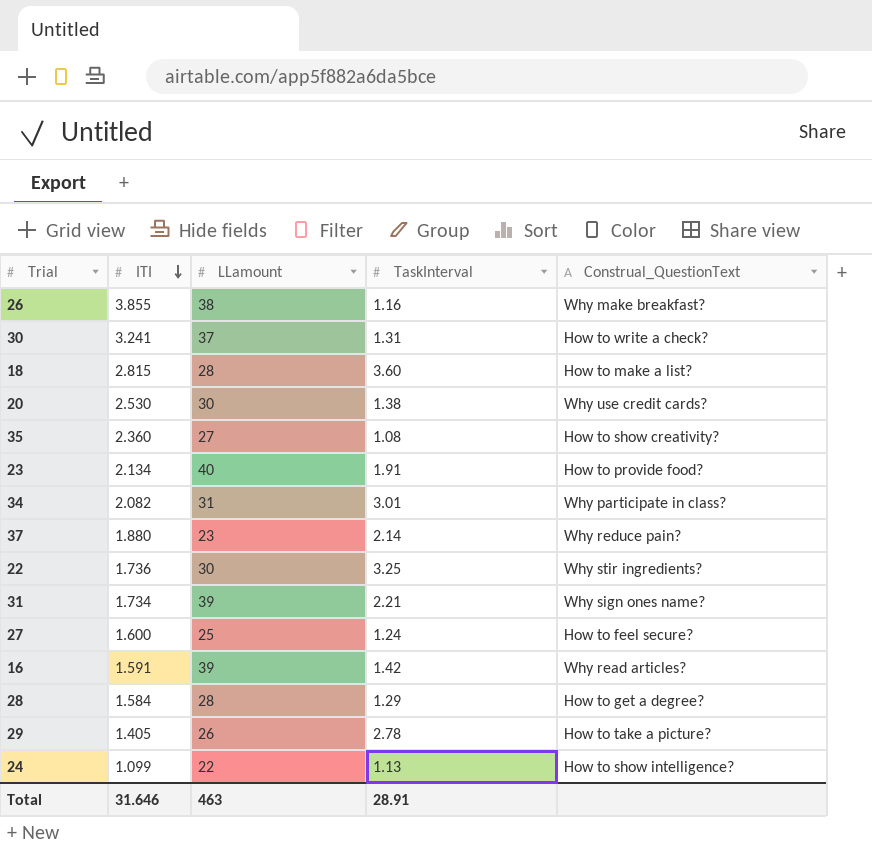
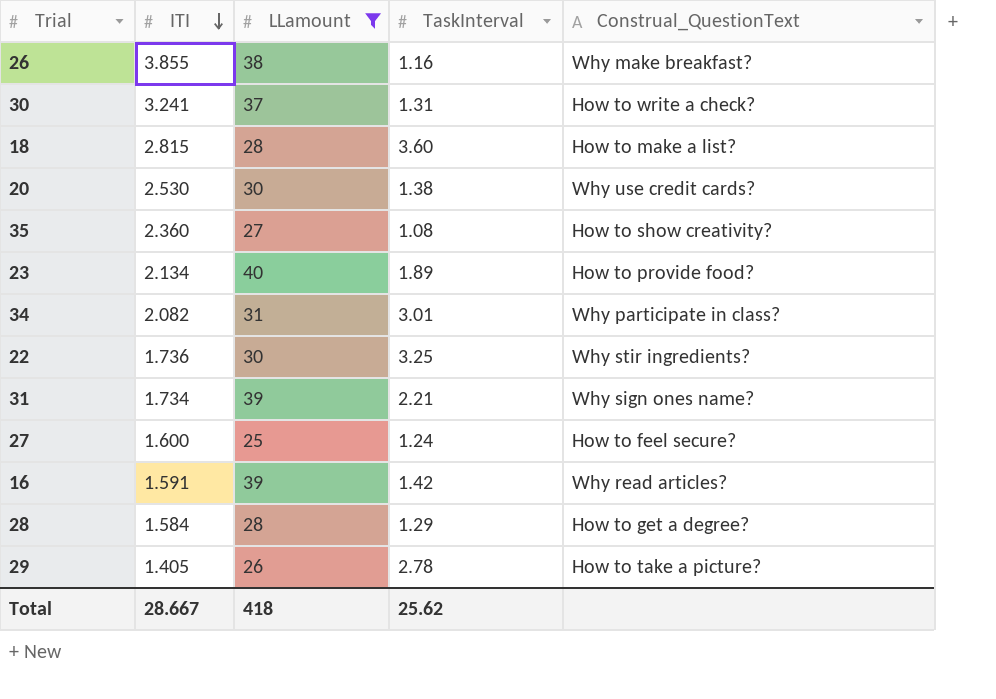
filter: none -> LLamount >= 25
23 | TaskInterval: 1.91 -> 1.89
Total | ITI: 31.646 -> 28.667
Total | LLamount: 463 -> 418
Total | TaskInterval: 28.91 -> 25.62

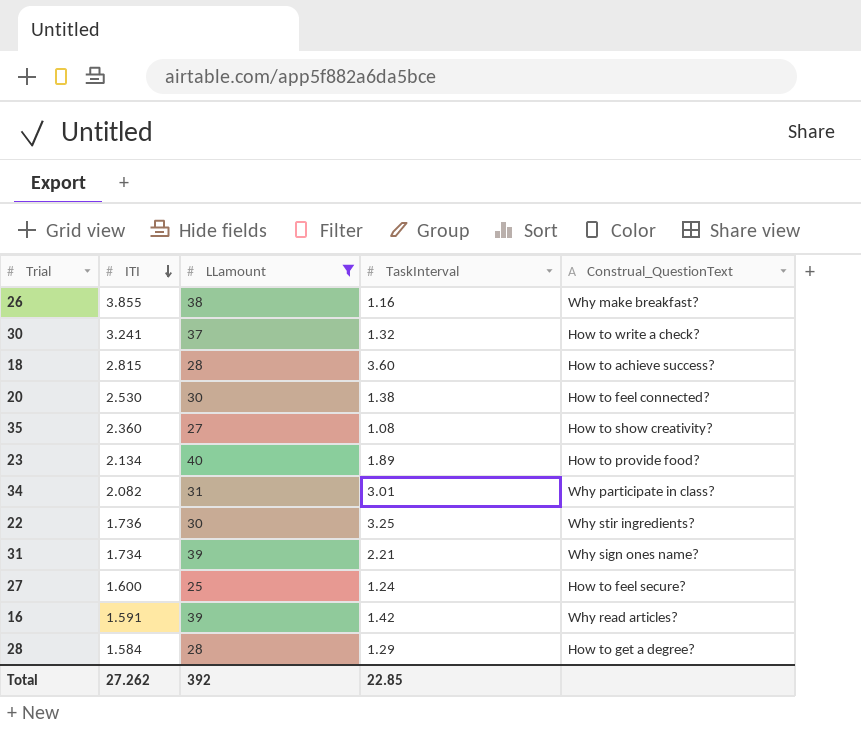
row 29: 1.405 | 26 | 2.78 | How to take a picture? -> none
30 | TaskInterval: 1.31 -> 1.32
18 | Construal_QuestionText: How to make a list? -> How to achieve success?
20 | Construal_QuestionText: Why use credit cards? -> How to feel connected?
Total | ITI: 28.667 -> 27.262
Total | LLamount: 418 -> 392
Total | TaskInterval: 25.62 -> 22.85

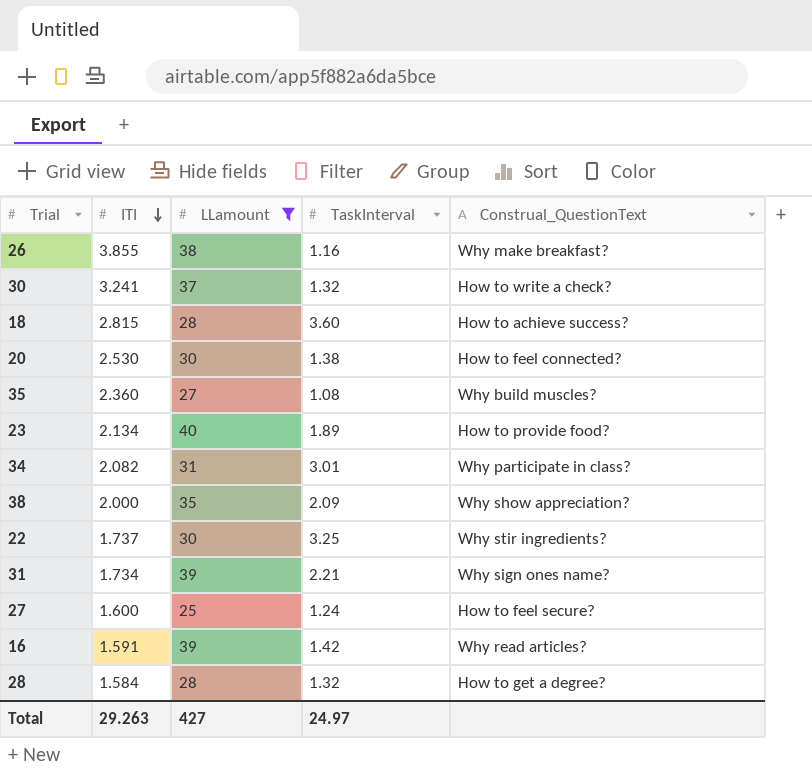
35 | Construal_QuestionText: How to show creativity? -> Why build muscles?
row 38: none -> 2.000 | 35 | 2.09 | Why show appreciation?
22 | ITI: 1.736 -> 1.737
28 | TaskInterval: 1.29 -> 1.32
Total | ITI: 27.262 -> 29.263
Total | LLamount: 392 -> 427
Total | TaskInterval: 22.85 -> 24.97

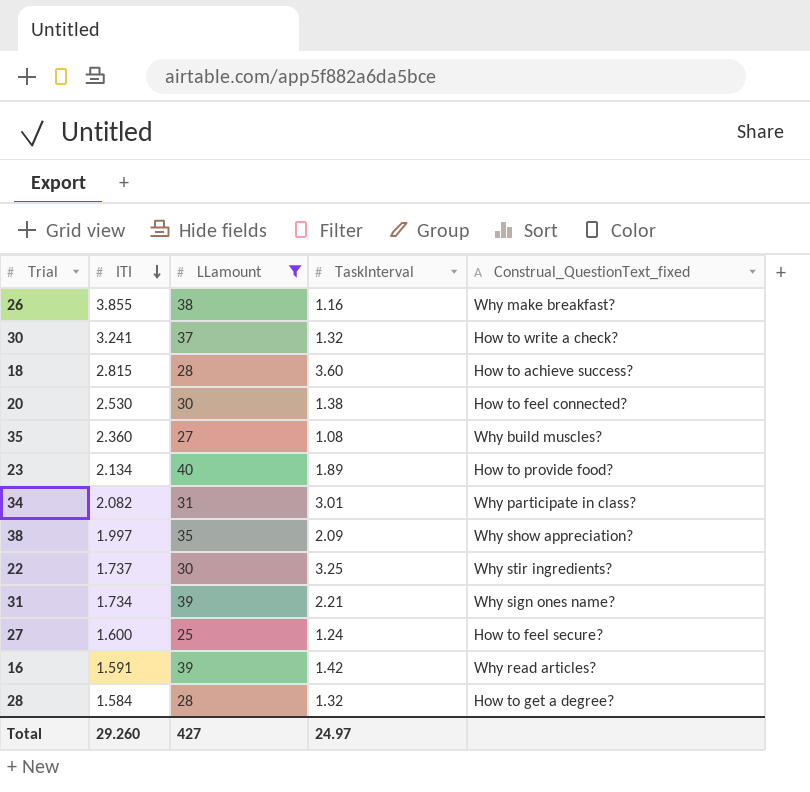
column name: Construal_QuestionText -> Construal_QuestionText_fixed
38 | ITI: 2.000 -> 1.997
Total | ITI: 29.263 -> 29.260

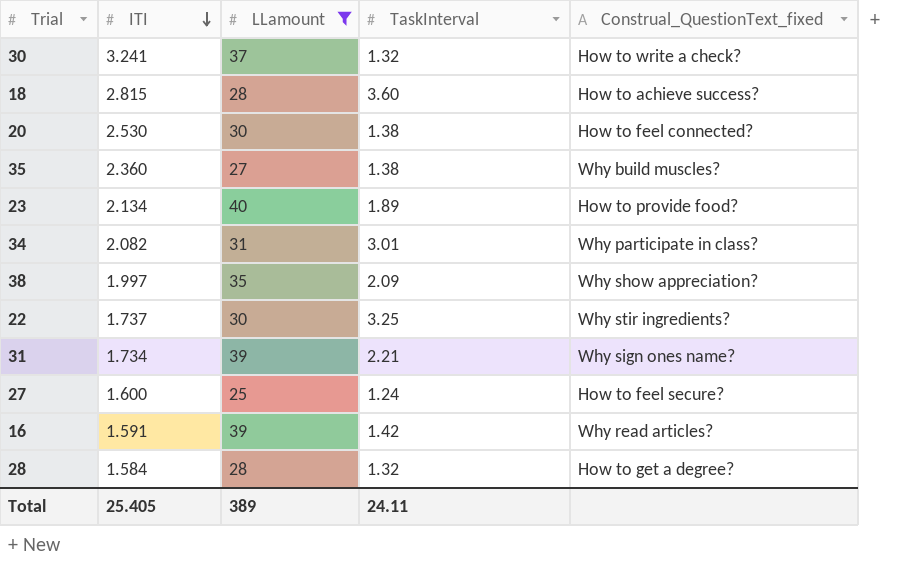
row 26: 3.855 | 38 | 1.16 | Why make breakfast? -> none
35 | TaskInterval: 1.08 -> 1.38
Total | ITI: 29.260 -> 25.405
Total | LLamount: 427 -> 389
Total | TaskInterval: 24.97 -> 24.11

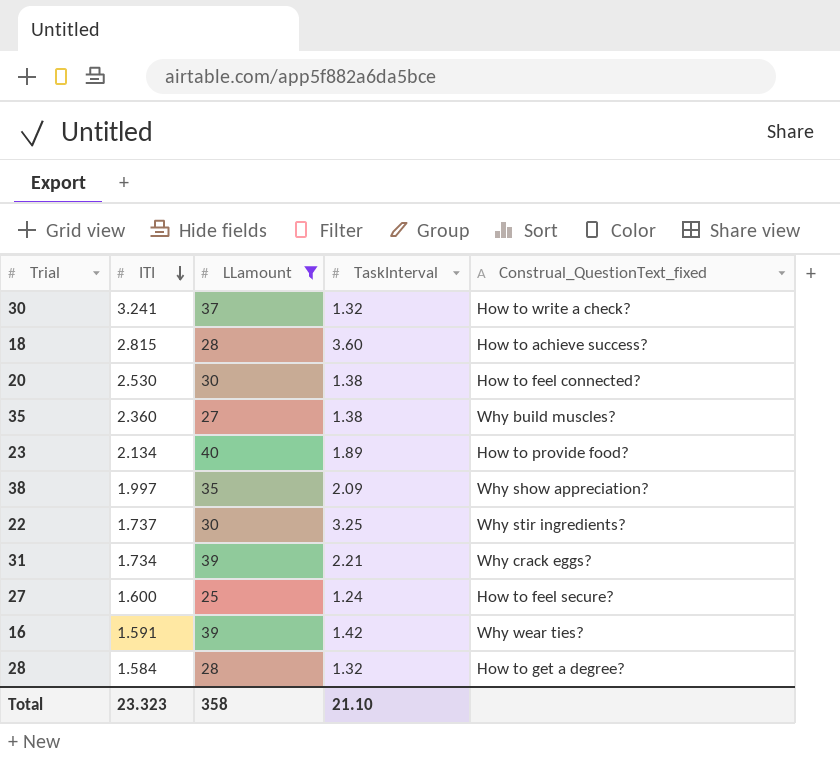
row 34: 2.082 | 31 | 3.01 | Why participate in class? -> none
31 | Construal_QuestionText_fixed: Why sign ones name? -> Why crack eggs?
16 | Construal_QuestionText_fixed: Why read articles? -> Why wear ties?
Total | ITI: 25.405 -> 23.323
Total | LLamount: 389 -> 358
Total | TaskInterval: 24.11 -> 21.10

